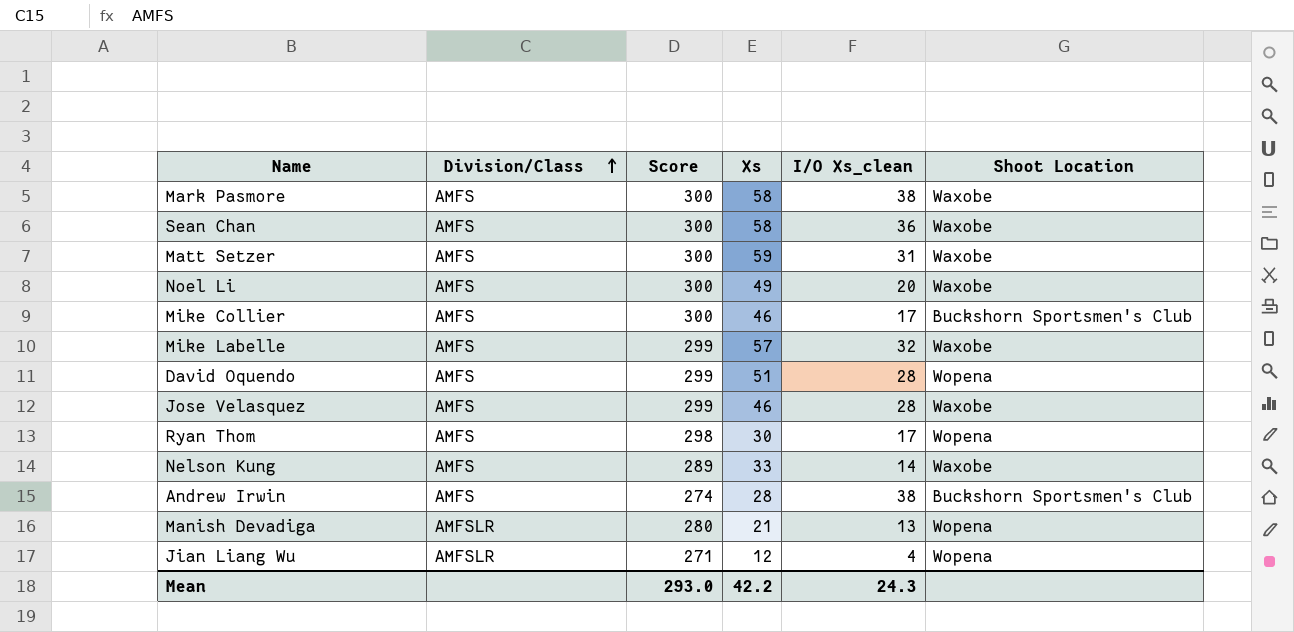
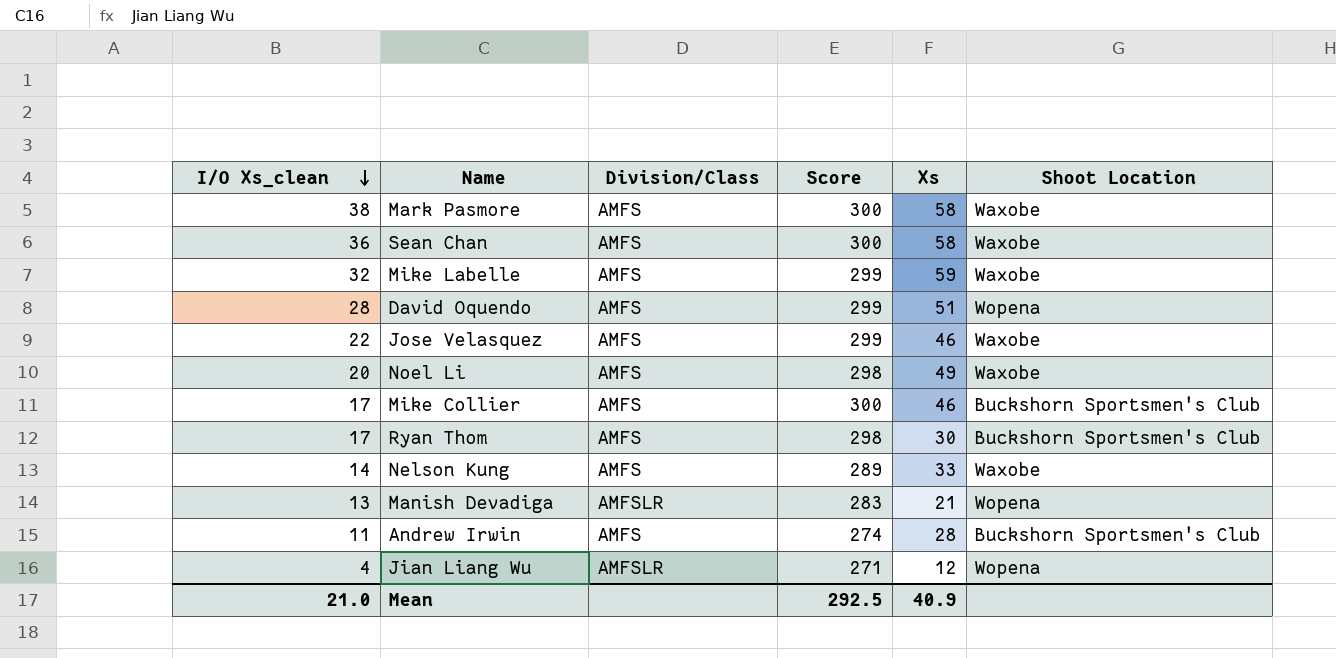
row order: Division/Class ascending -> I/O Xs_clean descending
column I/O Xs_clean | position: 5 -> 1
row Matt Setzer: AMFS | 300 | 59 | 31 | Waxobe -> none
Mike Labelle | Xs: 57 -> 59
Jose Velasquez | I/O Xs_clean: 28 -> 22
Noel Li | Score: 300 -> 298
Ryan Thom | Shoot Location: Wopena -> Buckshorn Sportsmen's Club
Manish Devadiga | Score: 280 -> 283
Andrew Irwin | I/O Xs_clean: 38 -> 11
Mean | I/O Xs_clean: 24.3 -> 21.0
Mean | Score: 293.0 -> 292.5
Mean | Xs: 42.2 -> 40.9

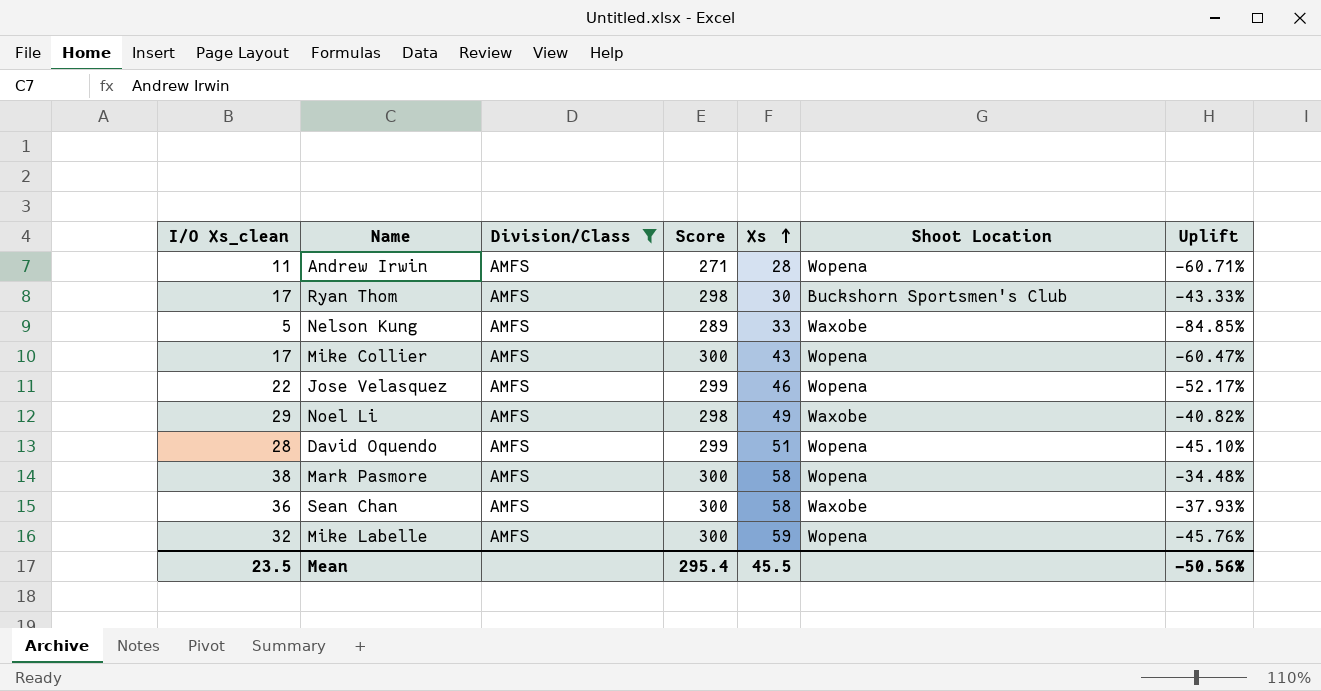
filter: none -> Division/Class = AMFS
row order: I/O Xs_clean descending -> Xs ascending
column Uplift | formula: none -> ([I/O Xs_clean] - [Xs]) / [Xs]
Andrew Irwin | Score: 274 -> 271
Andrew Irwin | Shoot Location: Buckshorn Sportsmen's Club -> Wopena
Nelson Kung | I/O Xs_clean: 14 -> 5
Mike Collier | Xs: 46 -> 43
Mike Collier | Shoot Location: Buckshorn Sportsmen's Club -> Wopena
Jose Velasquez | Shoot Location: Waxobe -> Wopena
Noel Li | I/O Xs_clean: 20 -> 29
Mark Pasmore | Shoot Location: Waxobe -> Wopena
Mike Labelle | Score: 299 -> 300
Mike Labelle | Shoot Location: Waxobe -> Wopena
Mean | I/O Xs_clean: 21.0 -> 23.5
Mean | Score: 292.5 -> 295.4
Mean | Xs: 40.9 -> 45.5

